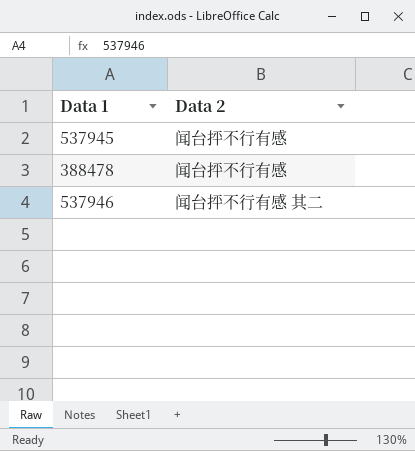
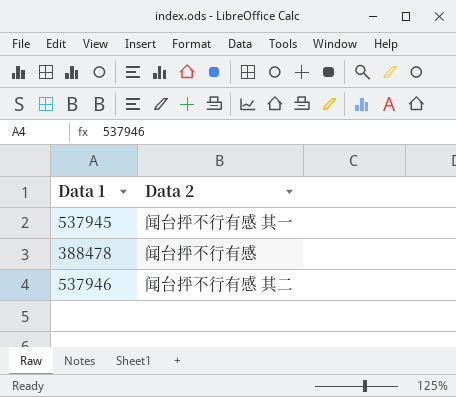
537945 | Data 2: 闻台抨不行有感 -> 闻台抨不行有感 其一

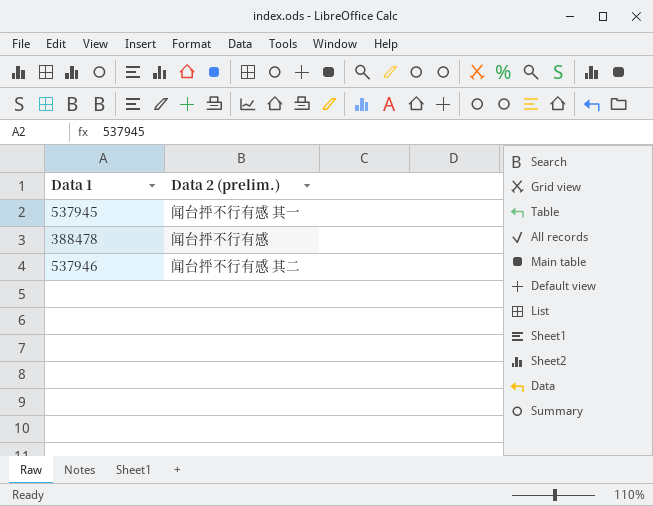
column name: Data 2 -> Data 2 (prelim.)

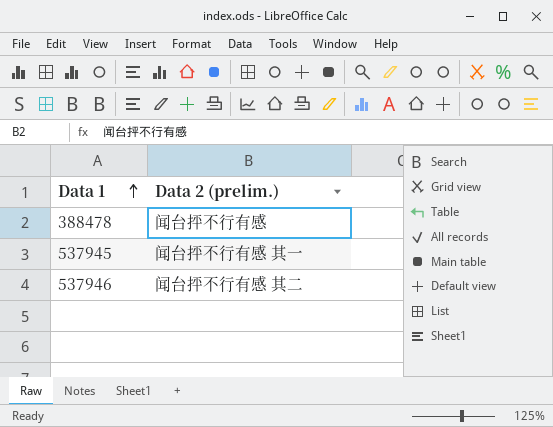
row order: none -> Data 1 ascending

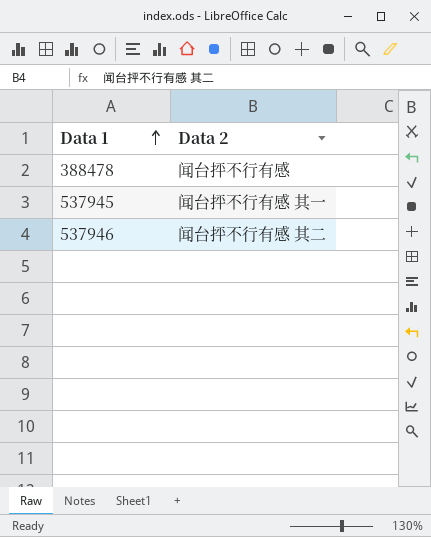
column name: Data 2 (prelim.) -> Data 2

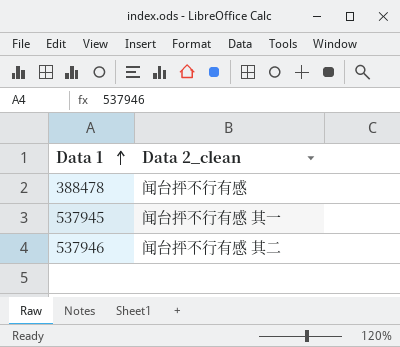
column name: Data 2 -> Data 2_clean

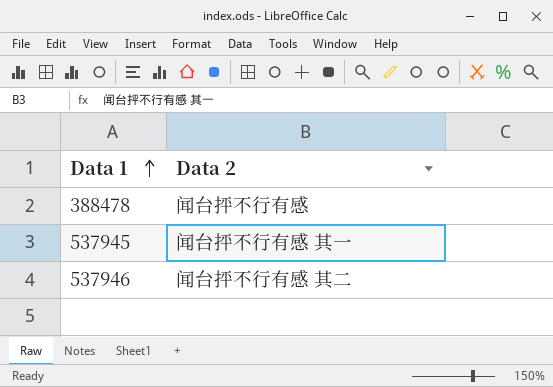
column name: Data 2_clean -> Data 2

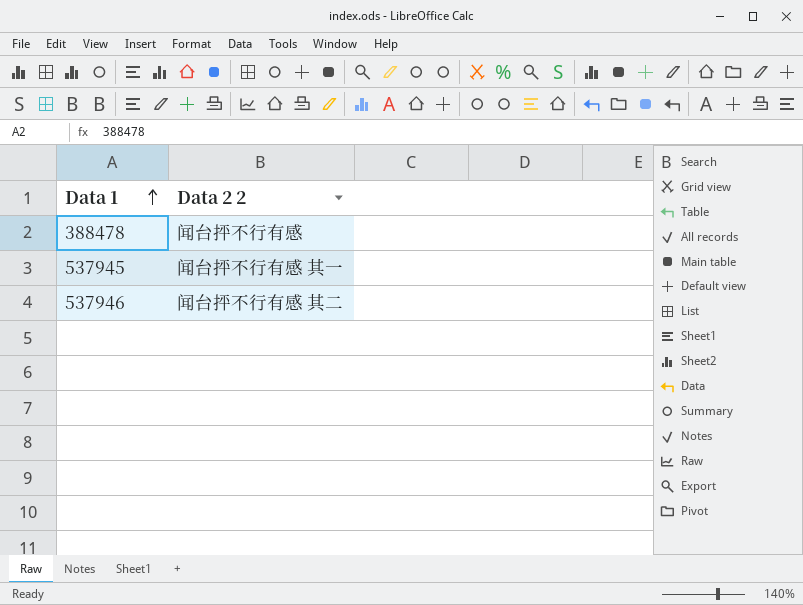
column name: Data 2 -> Data 2 2

